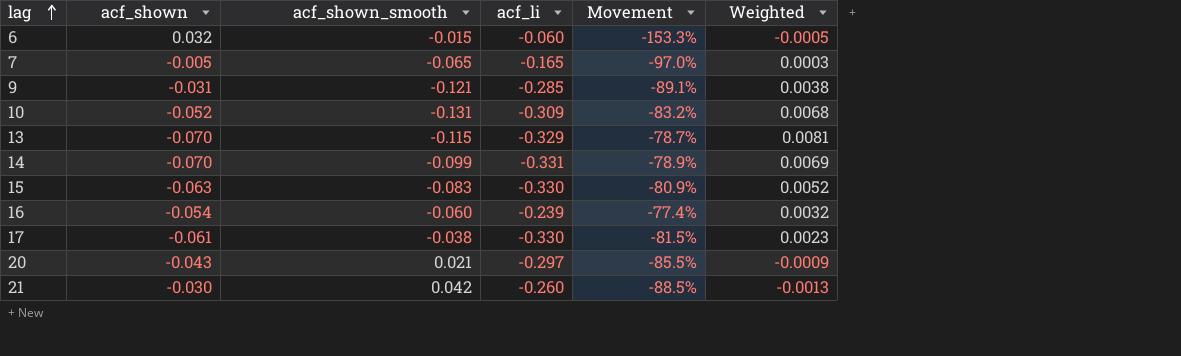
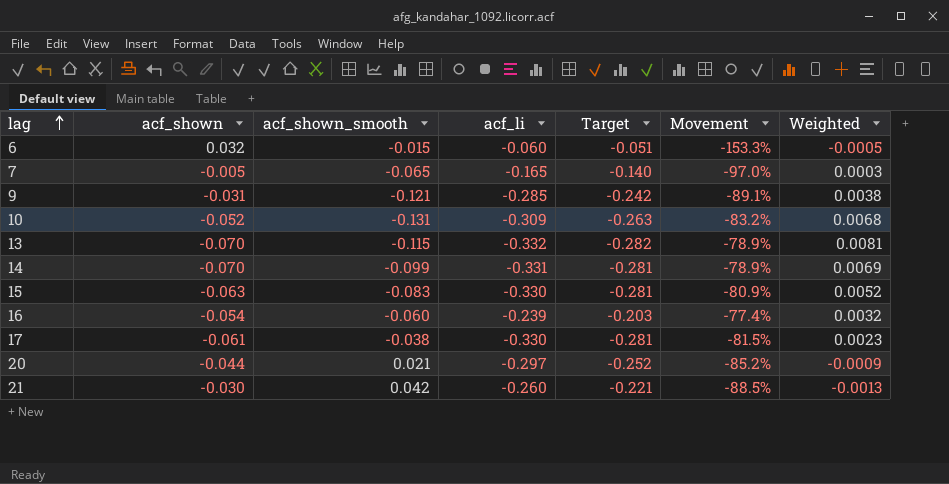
column Target | formula: none -> [acf_li] * 0.85
13 | acf_li: -0.329 -> -0.332
13 | Movement: -78.7% -> -78.9%
20 | acf_shown: -0.043 -> -0.044
20 | Movement: -85.5% -> -85.2%

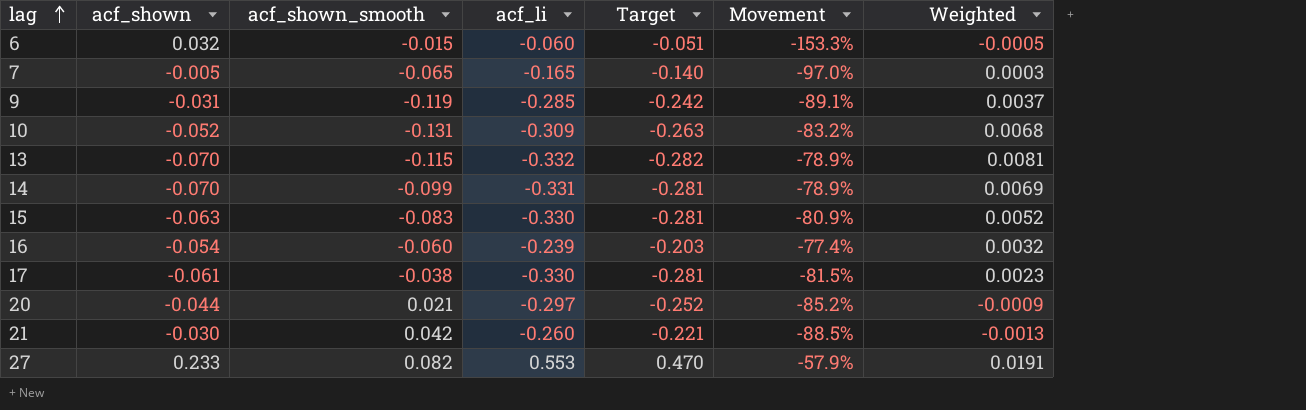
9 | acf_shown_smooth: -0.121 -> -0.119
9 | Weighted: 0.0038 -> 0.0037
row 27: none -> 0.233 | 0.082 | 0.553 | 0.470 | -57.9% | 0.0191

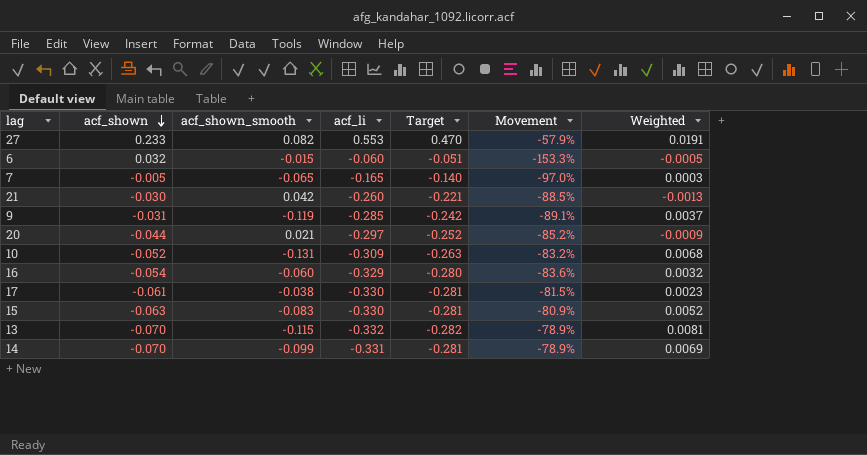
row order: lag ascending -> acf_shown descending
16 | acf_li: -0.239 -> -0.329
16 | Target: -0.203 -> -0.280
16 | Movement: -77.4% -> -83.6%

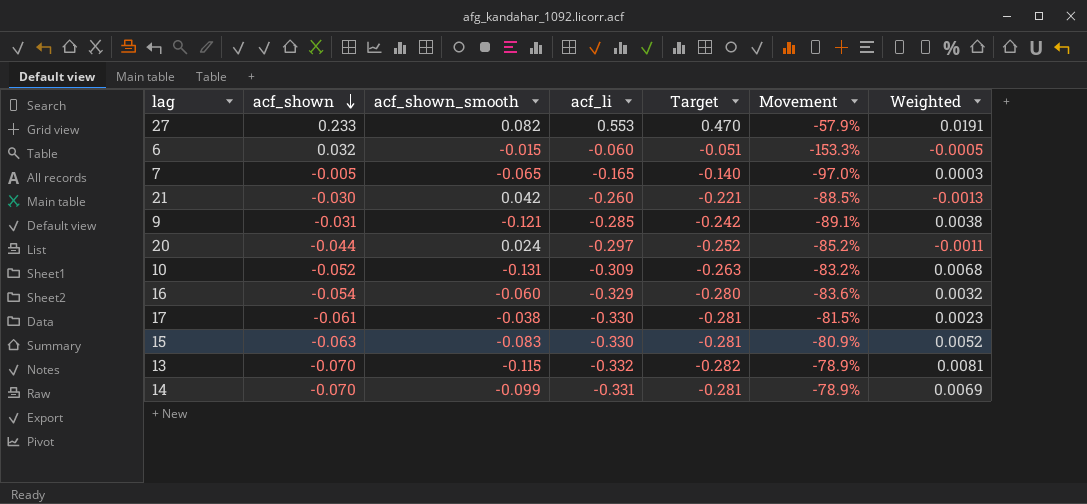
9 | acf_shown_smooth: -0.119 -> -0.121
9 | Weighted: 0.0037 -> 0.0038
20 | acf_shown_smooth: 0.021 -> 0.024
20 | Weighted: -0.0009 -> -0.0011

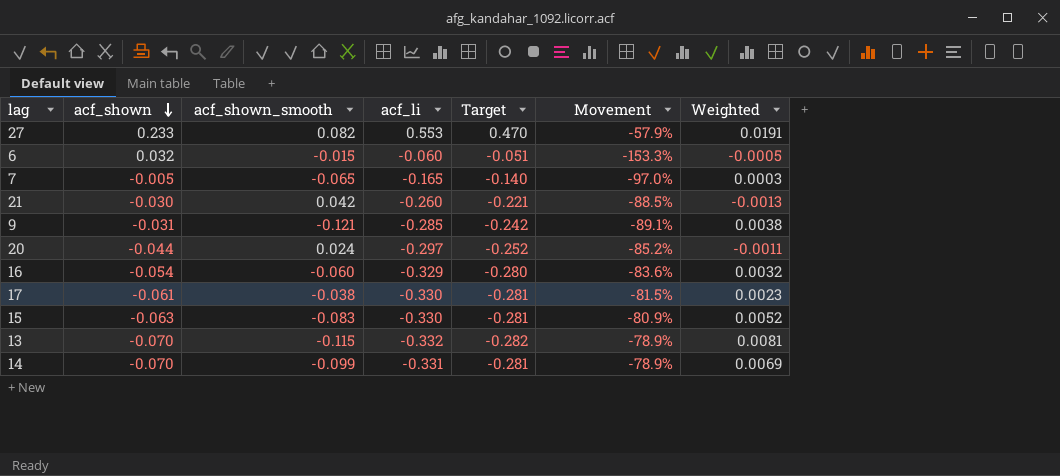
row 10: -0.052 | -0.131 | -0.309 | -0.263 | -83.2% | 0.0068 -> none

